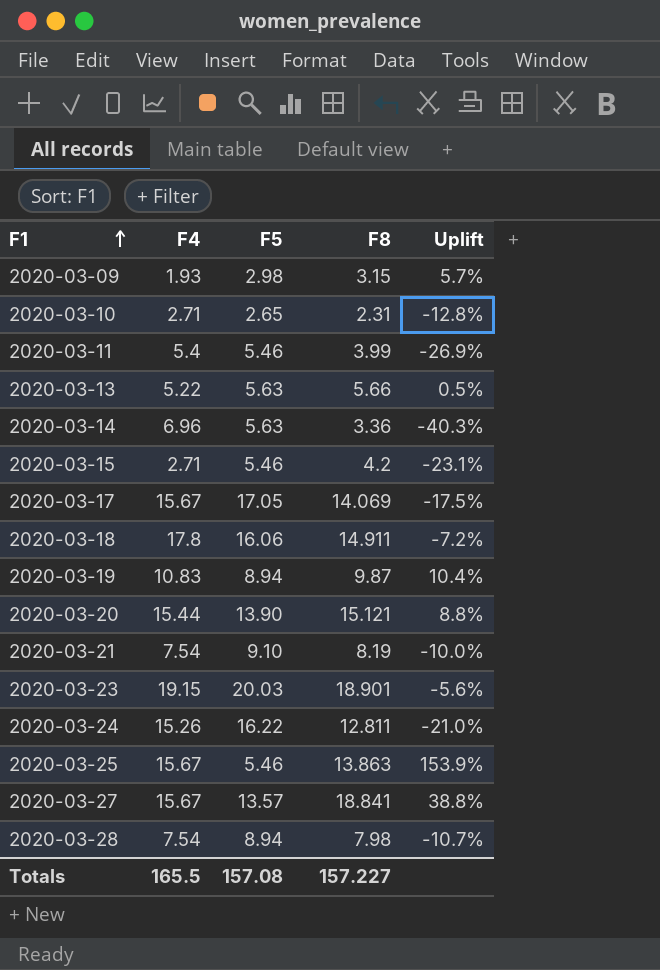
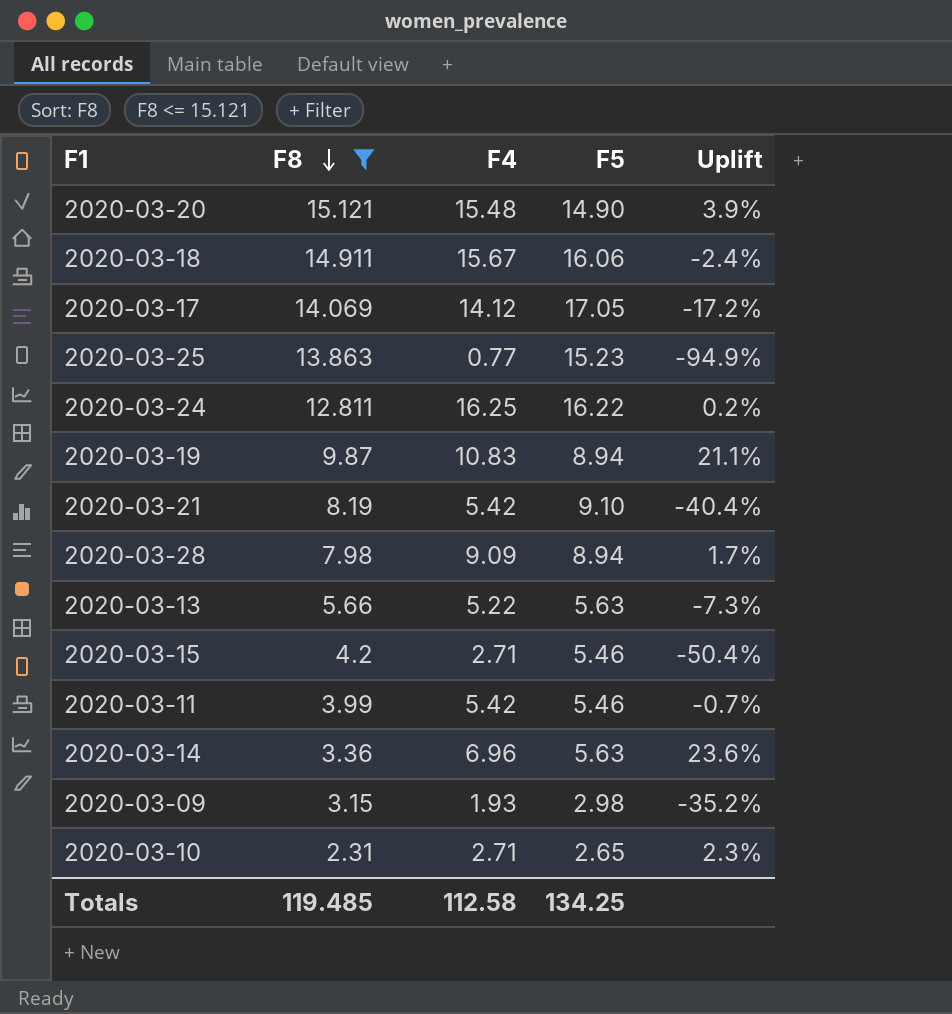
filter: none -> F8 <= 15.121
row order: F1 ascending -> F8 descending
column F8 | position: 4 -> 2
column Uplift | formula: ([F8] - [F5]) / [F5] -> ([F4] - [F5]) / [F5]
2020-03-20 | F4: 15.44 -> 15.48
2020-03-20 | F5: 13.90 -> 14.90
2020-03-18 | F4: 17.8 -> 15.67
2020-03-17 | F4: 15.67 -> 14.12
2020-03-25 | F4: 15.67 -> 0.77
2020-03-25 | F5: 5.46 -> 15.23
2020-03-24 | F4: 15.26 -> 16.25
2020-03-21 | F4: 7.54 -> 5.42
2020-03-28 | F4: 7.54 -> 9.09
2020-03-11 | F4: 5.4 -> 5.42
Totals | F8: 157.227 -> 119.485
Totals | F4: 165.5 -> 112.58
Totals | F5: 157.08 -> 134.25

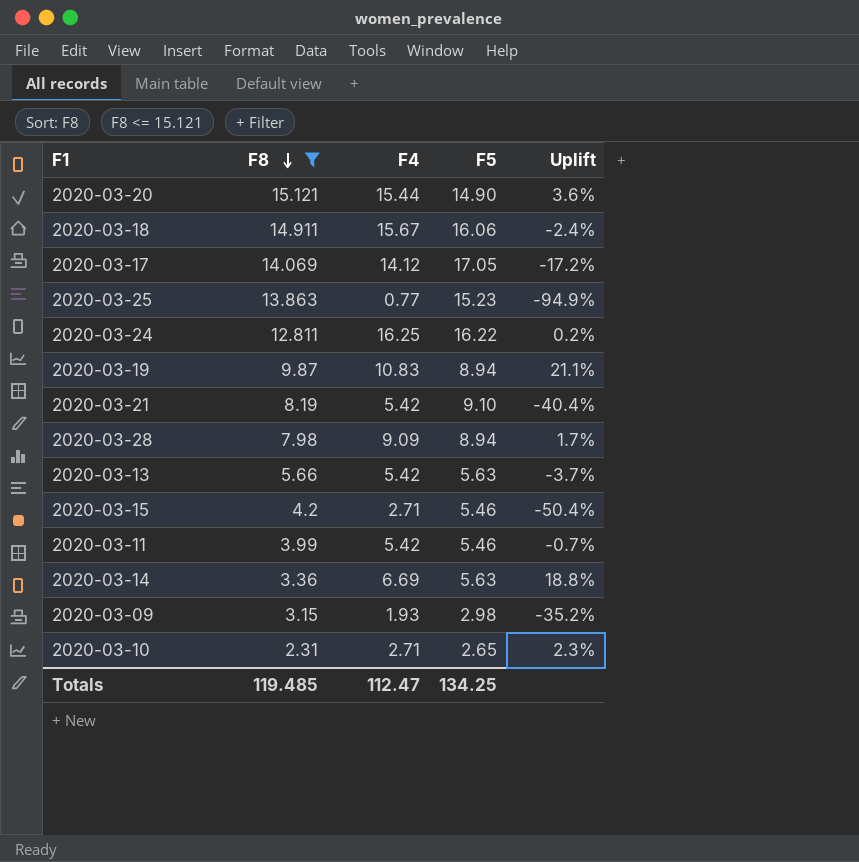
2020-03-20 | F4: 15.48 -> 15.44
2020-03-20 | Uplift: 3.9% -> 3.6%
2020-03-13 | F4: 5.22 -> 5.42
2020-03-13 | Uplift: -7.3% -> -3.7%
2020-03-14 | F4: 6.96 -> 6.69
2020-03-14 | Uplift: 23.6% -> 18.8%
Totals | F4: 112.58 -> 112.47

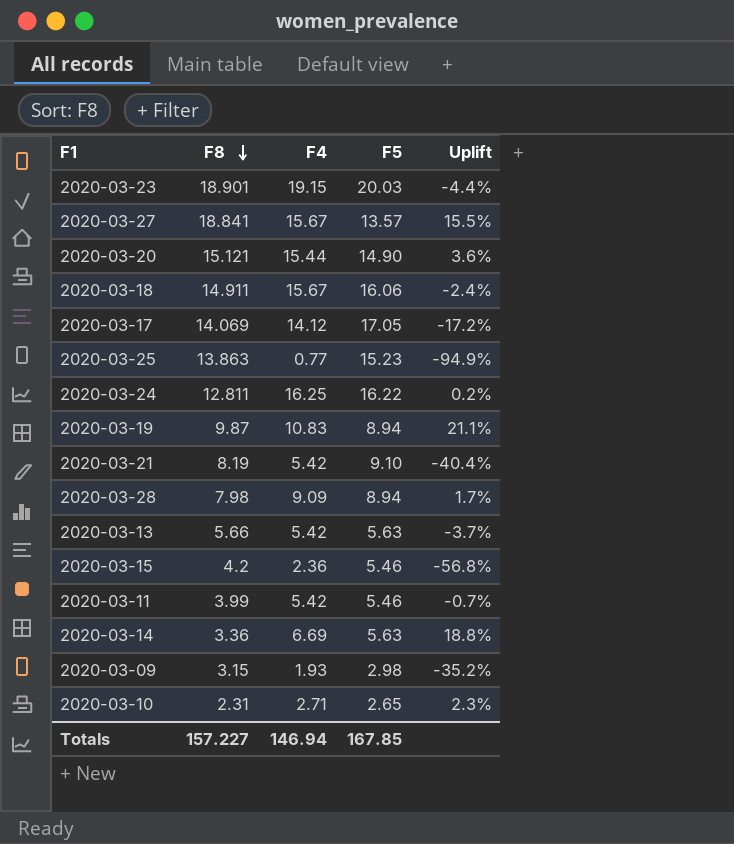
filter: F8 <= 15.121 -> none
2020-03-15 | F4: 2.71 -> 2.36
2020-03-15 | Uplift: -50.4% -> -56.8%
Totals | F8: 119.485 -> 157.227
Totals | F4: 112.47 -> 146.94
Totals | F5: 134.25 -> 167.85

